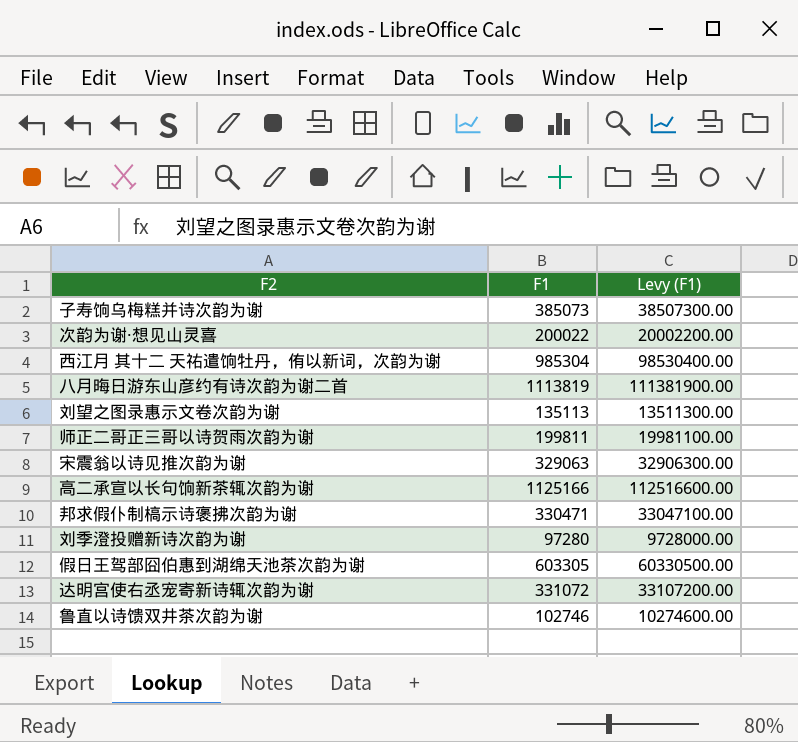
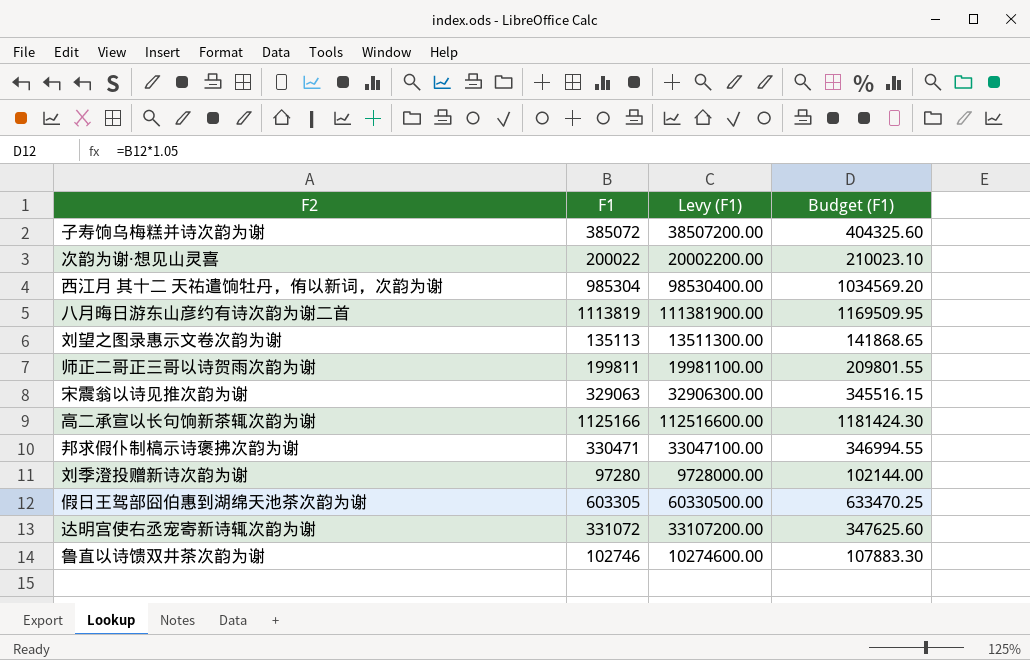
column Budget (F1) | formula: none -> [F1] * 1.05
子寿饷乌梅糕并诗次韵为谢 | F1: 385073 -> 385072
子寿饷乌梅糕并诗次韵为谢 | Levy (F1): 38507300.00 -> 38507200.00

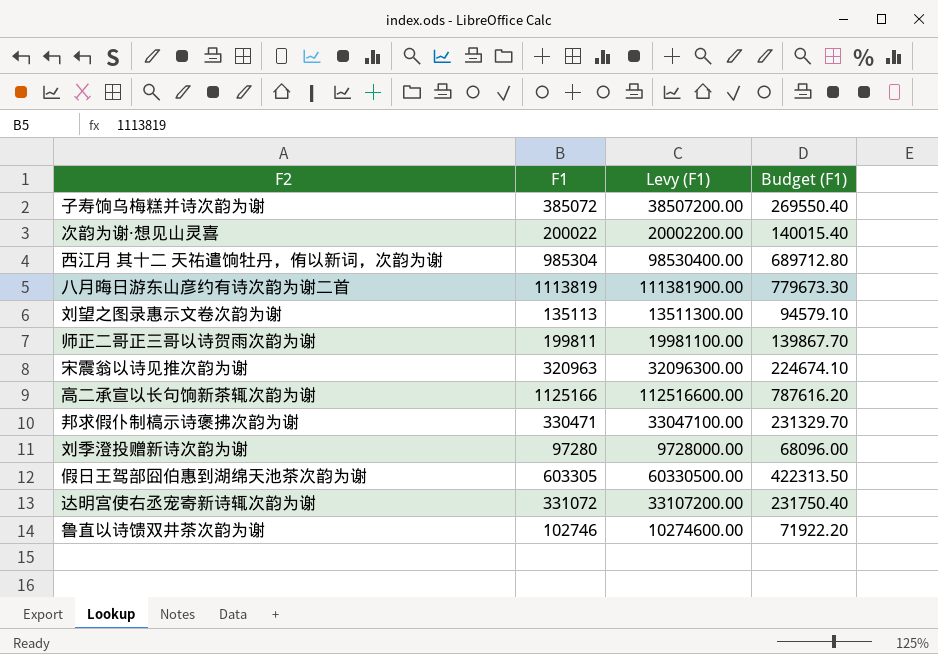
column Budget (F1) | formula: [F1] * 1.05 -> [F1] * 0.7
宋震翁以诗见推次韵为谢 | F1: 329063 -> 320963
宋震翁以诗见推次韵为谢 | Levy (F1): 32906300.00 -> 32096300.00

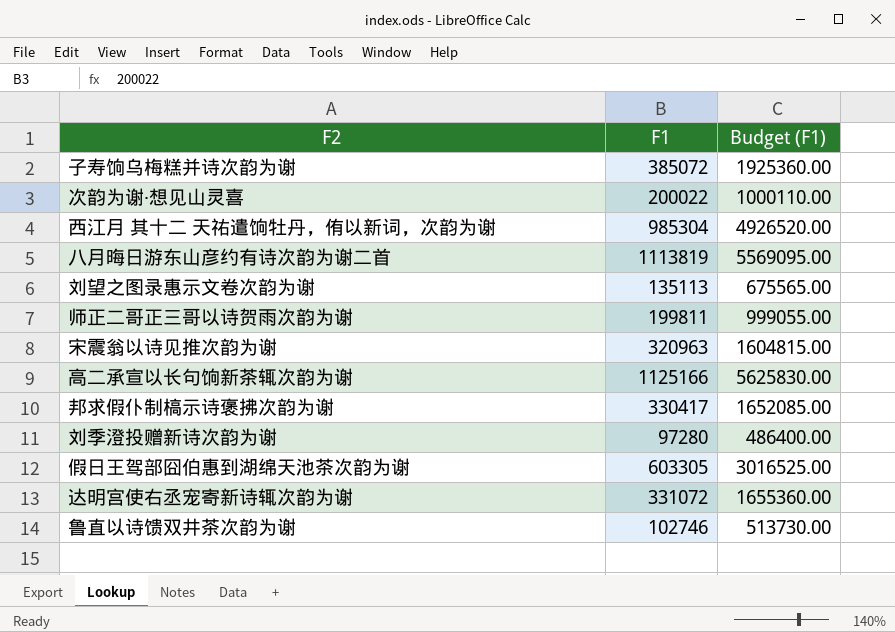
column Levy (F1) | formula: [F1] * 100 -> none
column Budget (F1) | formula: [F1] * 0.7 -> [F1] * 5
邦求假仆制槁示诗褒拂次韵为谢 | F1: 330471 -> 330417

